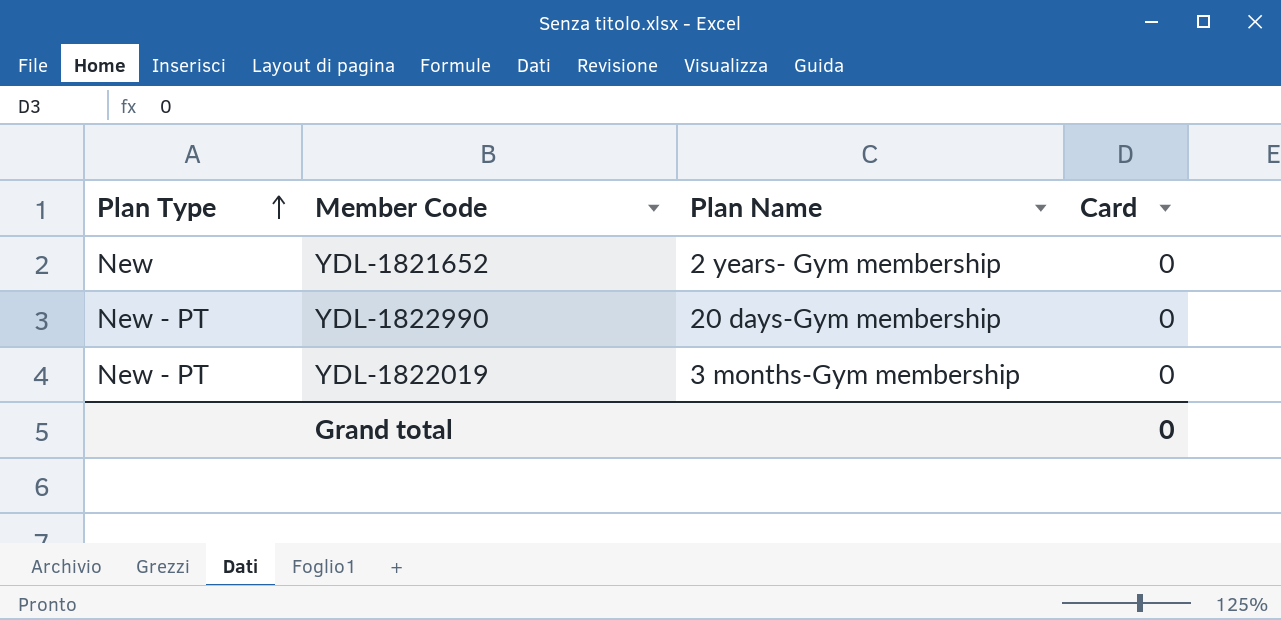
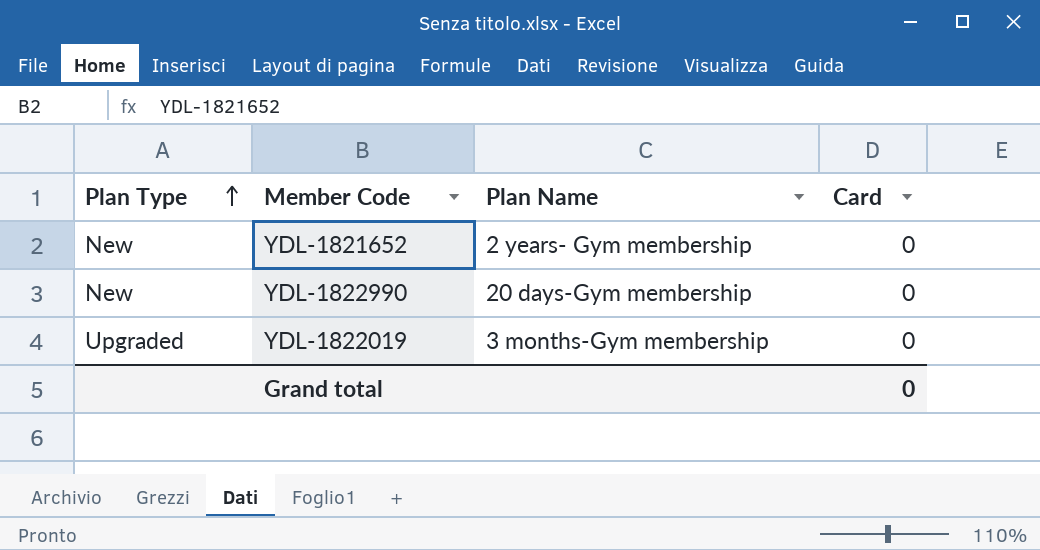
YDL-1822990 | Plan Type: New - PT -> New
YDL-1822019 | Plan Type: New - PT -> Upgraded

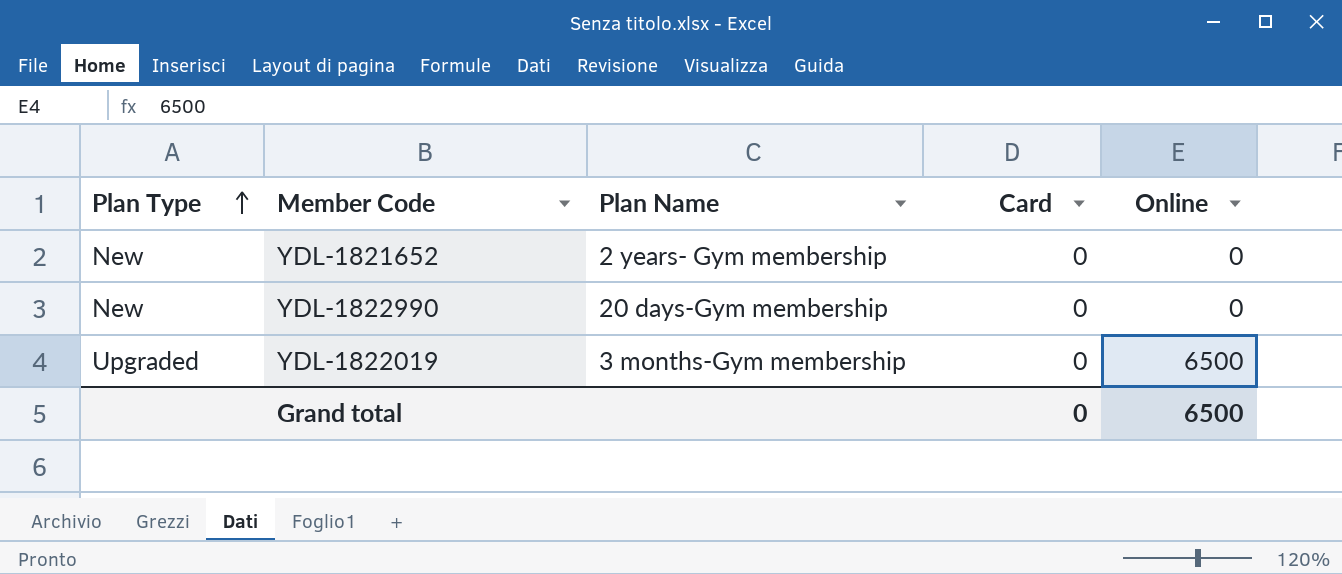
column Online | position: none -> 5

